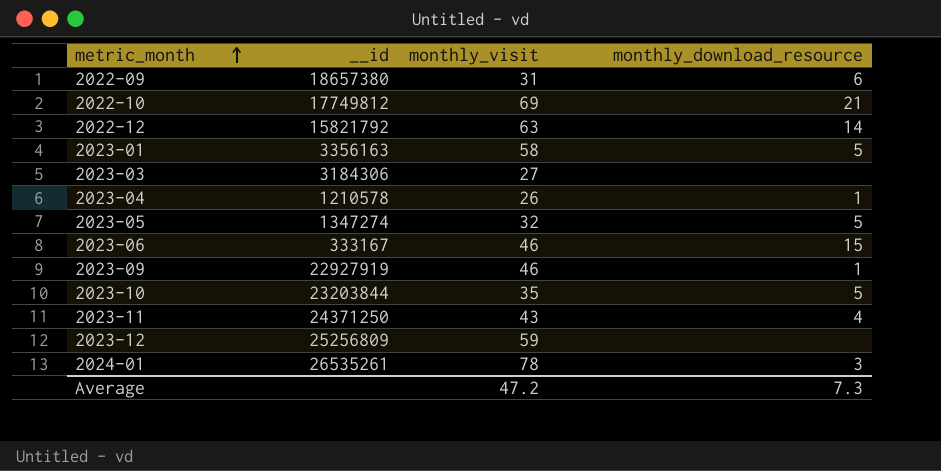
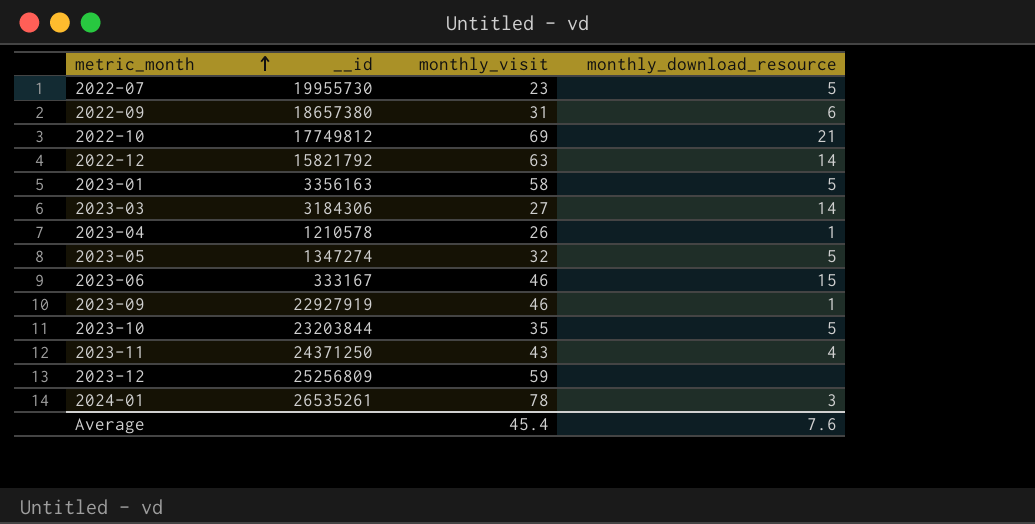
row 2022-07: none -> 19955730 | 23 | 5
2023-03 | monthly_download_resource: none -> 14
Average | monthly_visit: 47.2 -> 45.4
Average | monthly_download_resource: 7.3 -> 7.6

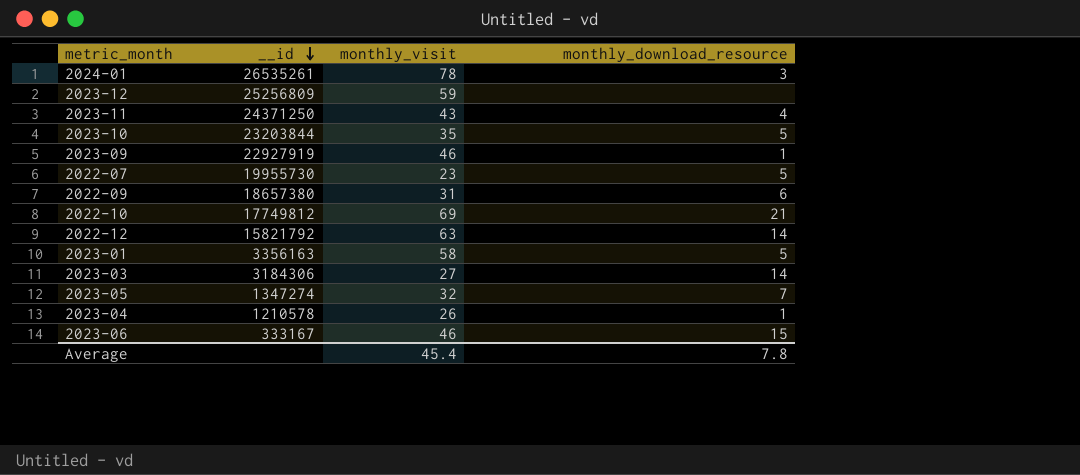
row order: metric_month ascending -> __id descending
2023-05 | monthly_download_resource: 5 -> 7
Average | monthly_download_resource: 7.6 -> 7.8

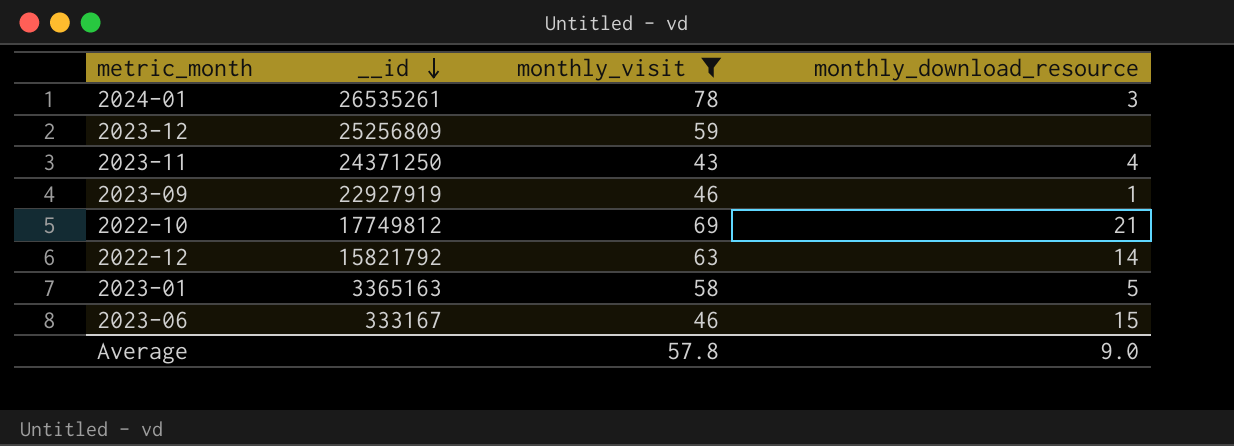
filter: none -> monthly_visit >= 43
2023-01 | __id: 3356163 -> 3365163
Average | monthly_visit: 45.4 -> 57.8
Average | monthly_download_resource: 7.8 -> 9.0

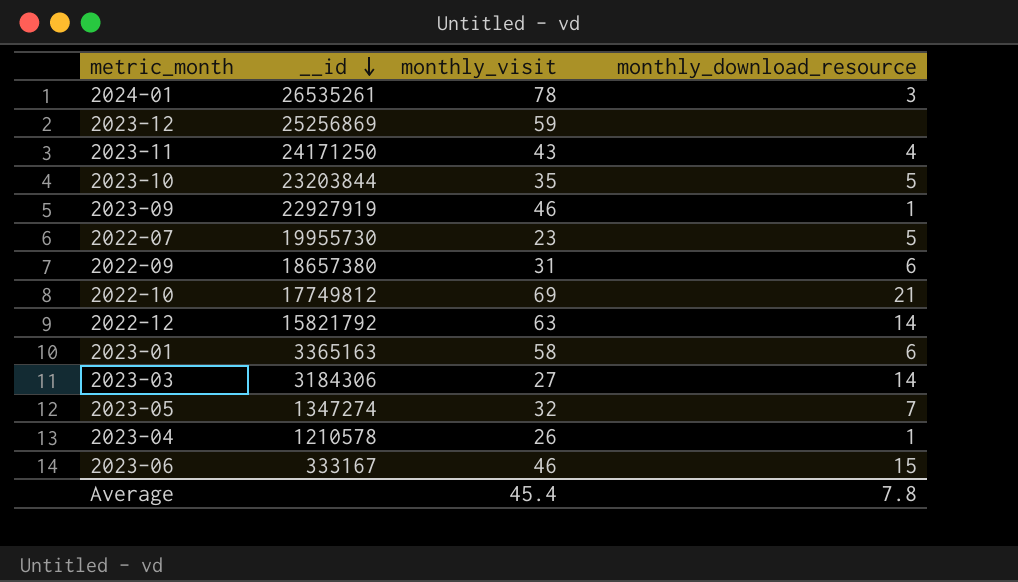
filter: monthly_visit >= 43 -> none
2023-12 | __id: 25256809 -> 25256869
2023-11 | __id: 24371250 -> 24171250
2023-01 | monthly_download_resource: 5 -> 6
Average | monthly_visit: 57.8 -> 45.4
Average | monthly_download_resource: 9.0 -> 7.8

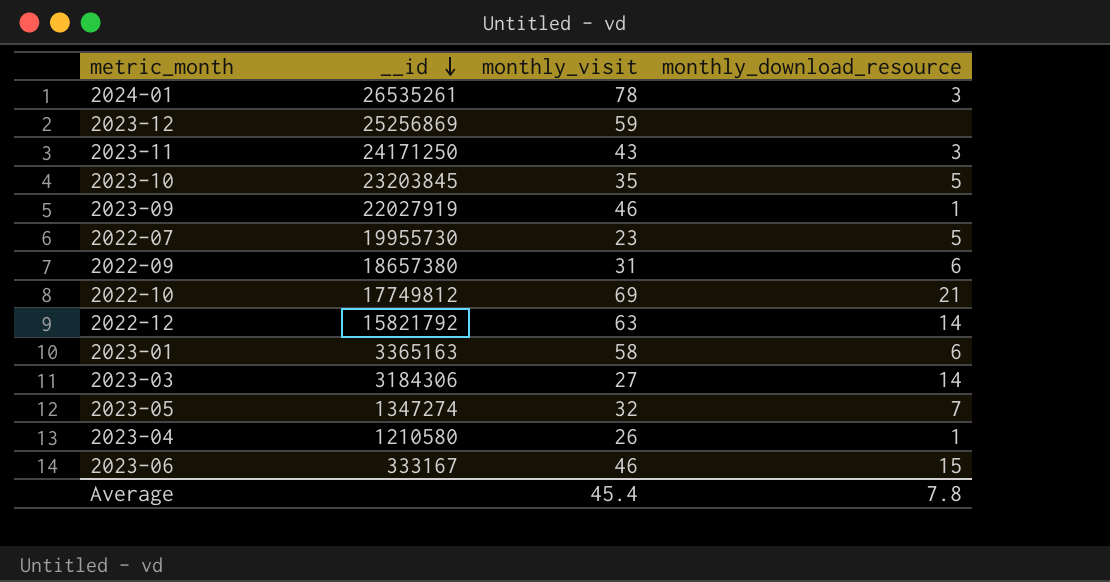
2023-11 | monthly_download_resource: 4 -> 3
2023-10 | __id: 23203844 -> 23203845
2023-09 | __id: 22927919 -> 22027919
2023-04 | __id: 1210578 -> 1210580

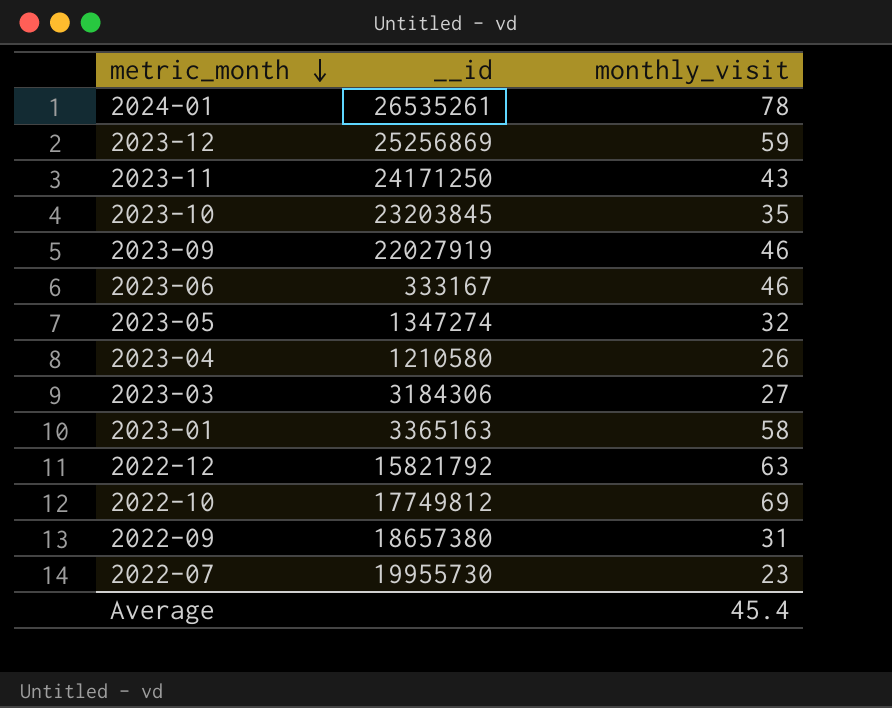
row order: __id descending -> metric_month descending
column monthly_download_resource | position: 4 -> none

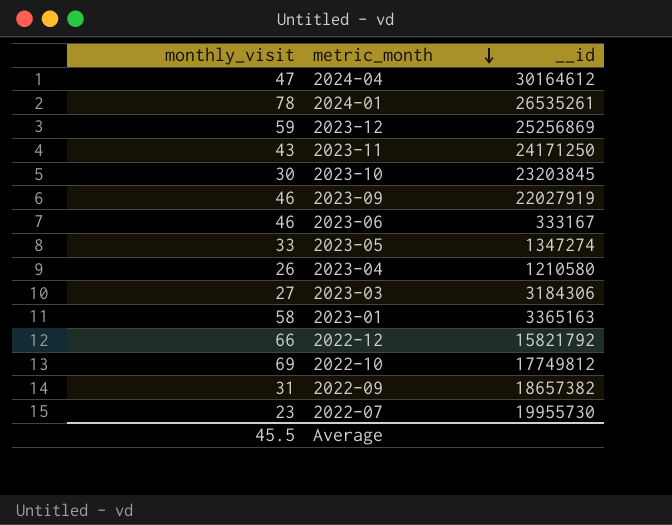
column monthly_visit | position: 3 -> 1
row 2024-04: none -> 47 | 30164612
2023-10 | monthly_visit: 35 -> 30
2023-05 | monthly_visit: 32 -> 33
2022-12 | monthly_visit: 63 -> 66
2022-09 | __id: 18657380 -> 18657382
Average | monthly_visit: 45.4 -> 45.5

